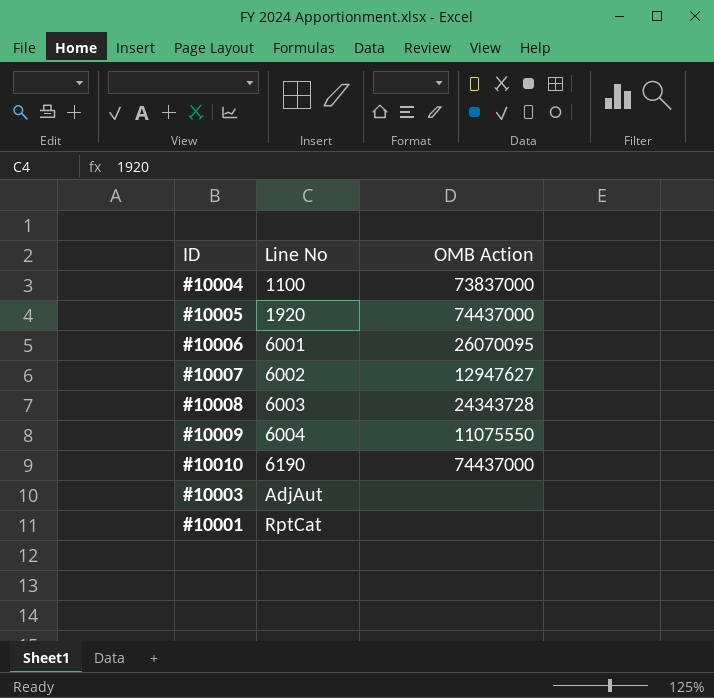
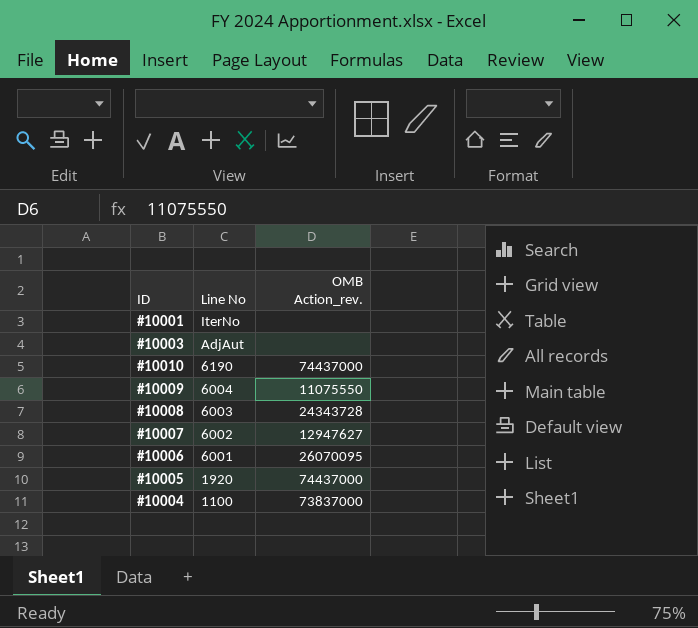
row order: Line No ascending -> Line No descending
column name: OMB Action -> OMB Action_rev.
#10001 | Line No: RptCat -> IterNo

